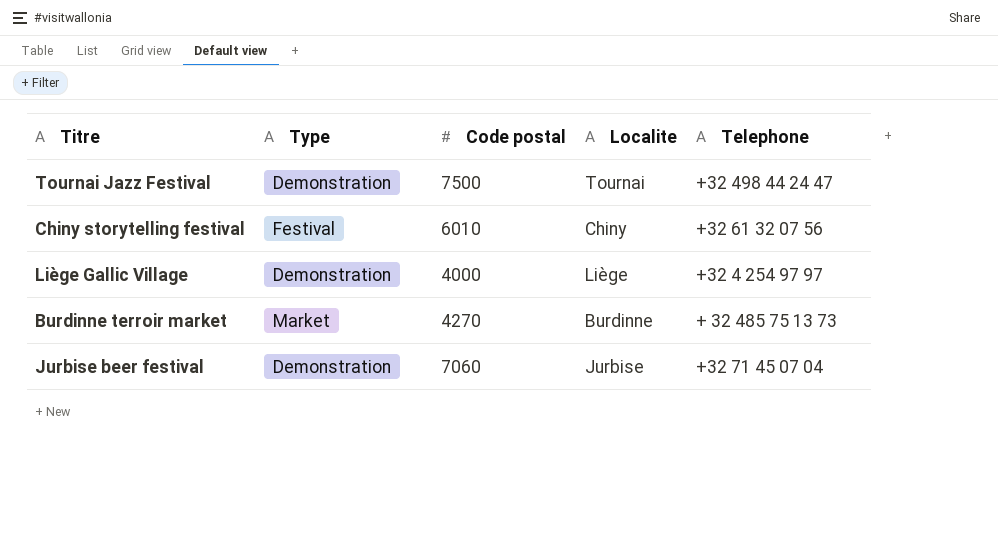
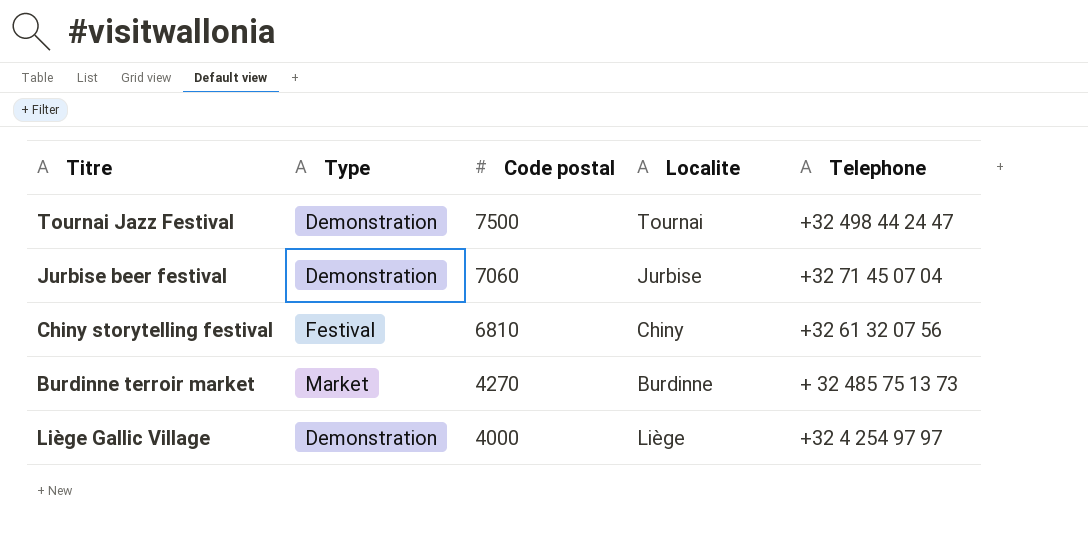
row order: none -> Code postal descending
Chiny storytelling festival | Code postal: 6010 -> 6810

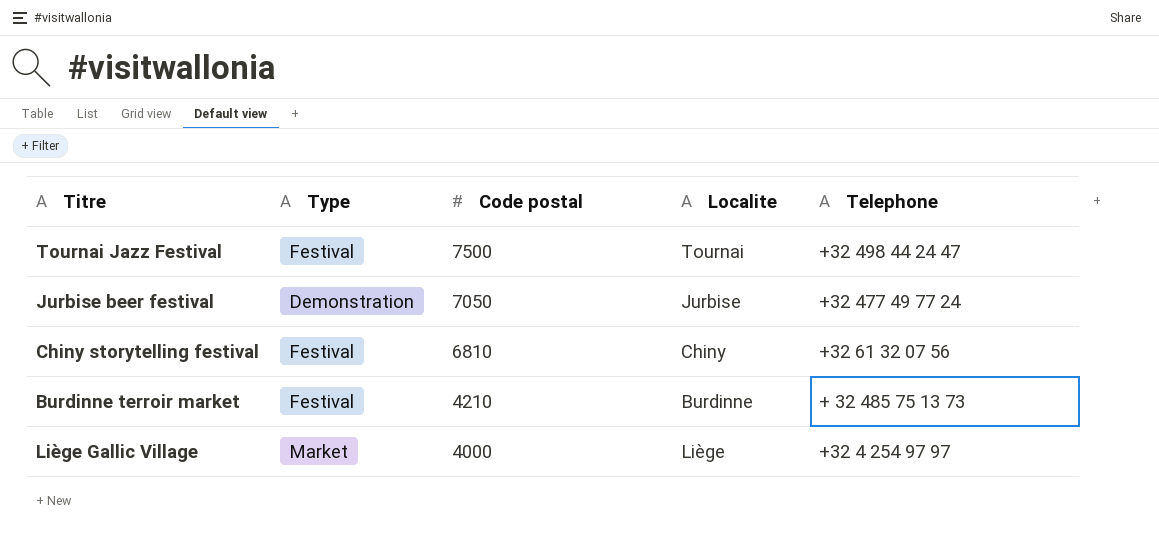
Tournai Jazz Festival | Type: Demonstration -> Festival
Jurbise beer festival | Code postal: 7060 -> 7050
Jurbise beer festival | Telephone: +32 71 45 07 04 -> +32 477 49 77 24
Burdinne terroir market | Type: Market -> Festival
Burdinne terroir market | Code postal: 4270 -> 4210
Liège Gallic Village | Type: Demonstration -> Market

